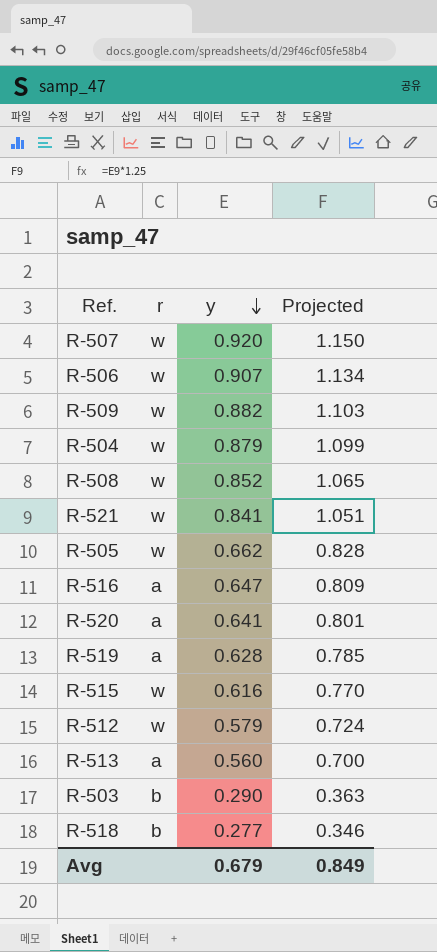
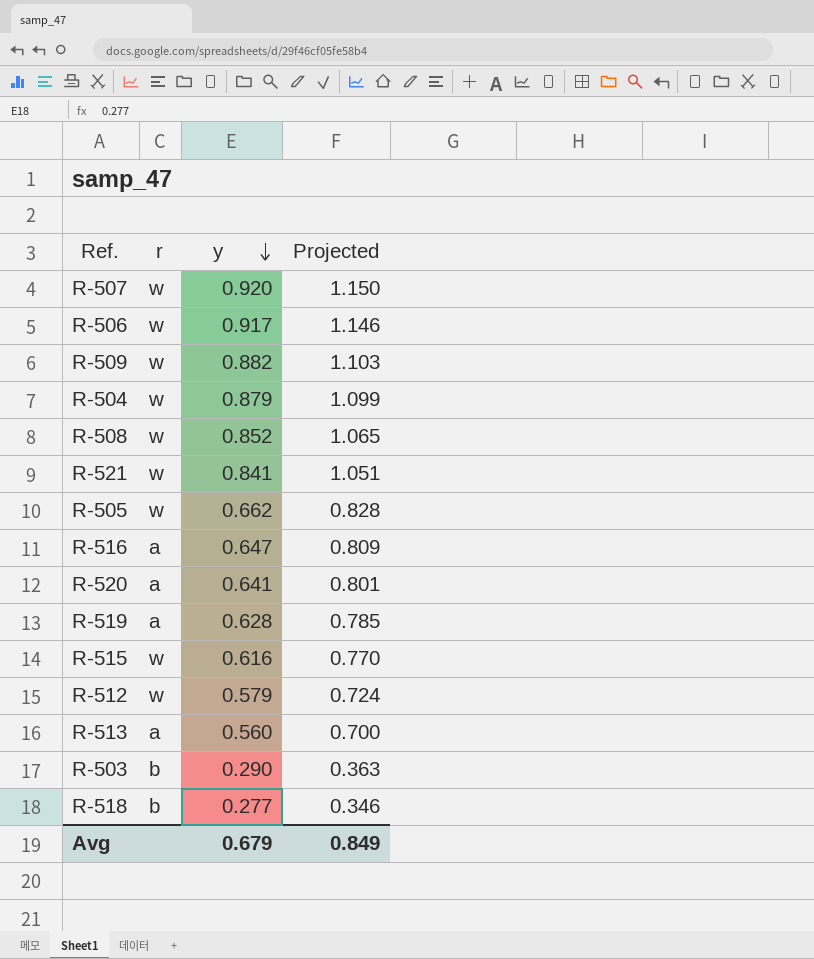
R-506 | y: 0.907 -> 0.917
R-506 | Projected: 1.134 -> 1.146

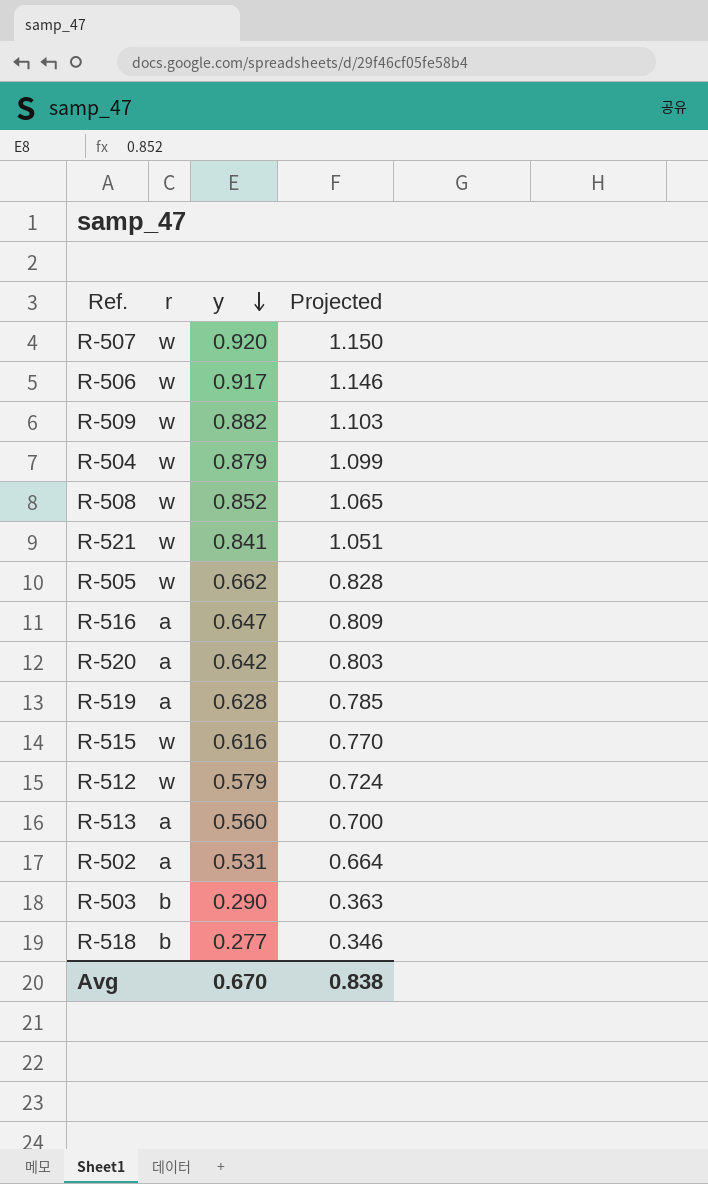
R-520 | y: 0.641 -> 0.642
R-520 | Projected: 0.801 -> 0.803
row R-502: none -> a | 0.531 | 0.664
Avg | y: 0.679 -> 0.670
Avg | Projected: 0.849 -> 0.838

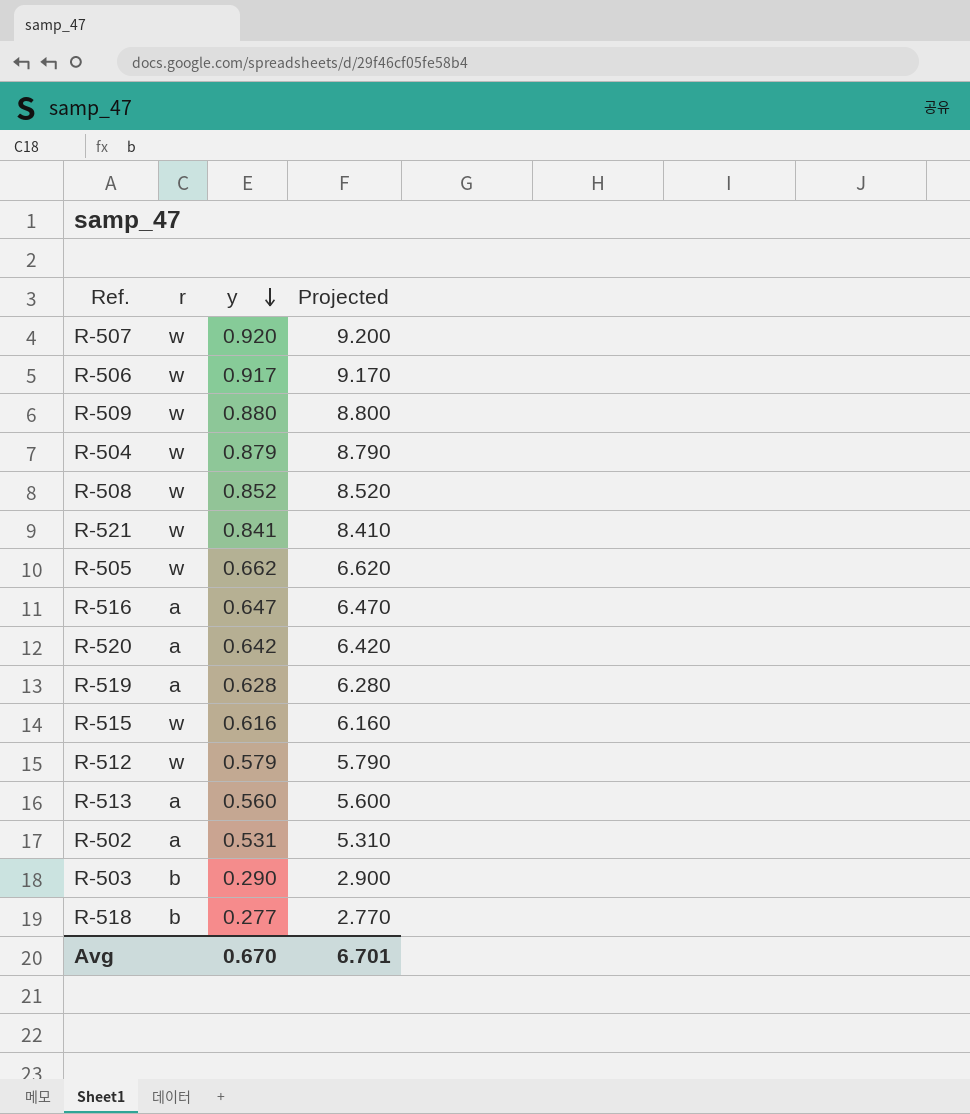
column Projected | formula: [y] * 1.25 -> [y] * 10
R-509 | y: 0.882 -> 0.880
Avg | Projected: 0.838 -> 6.701

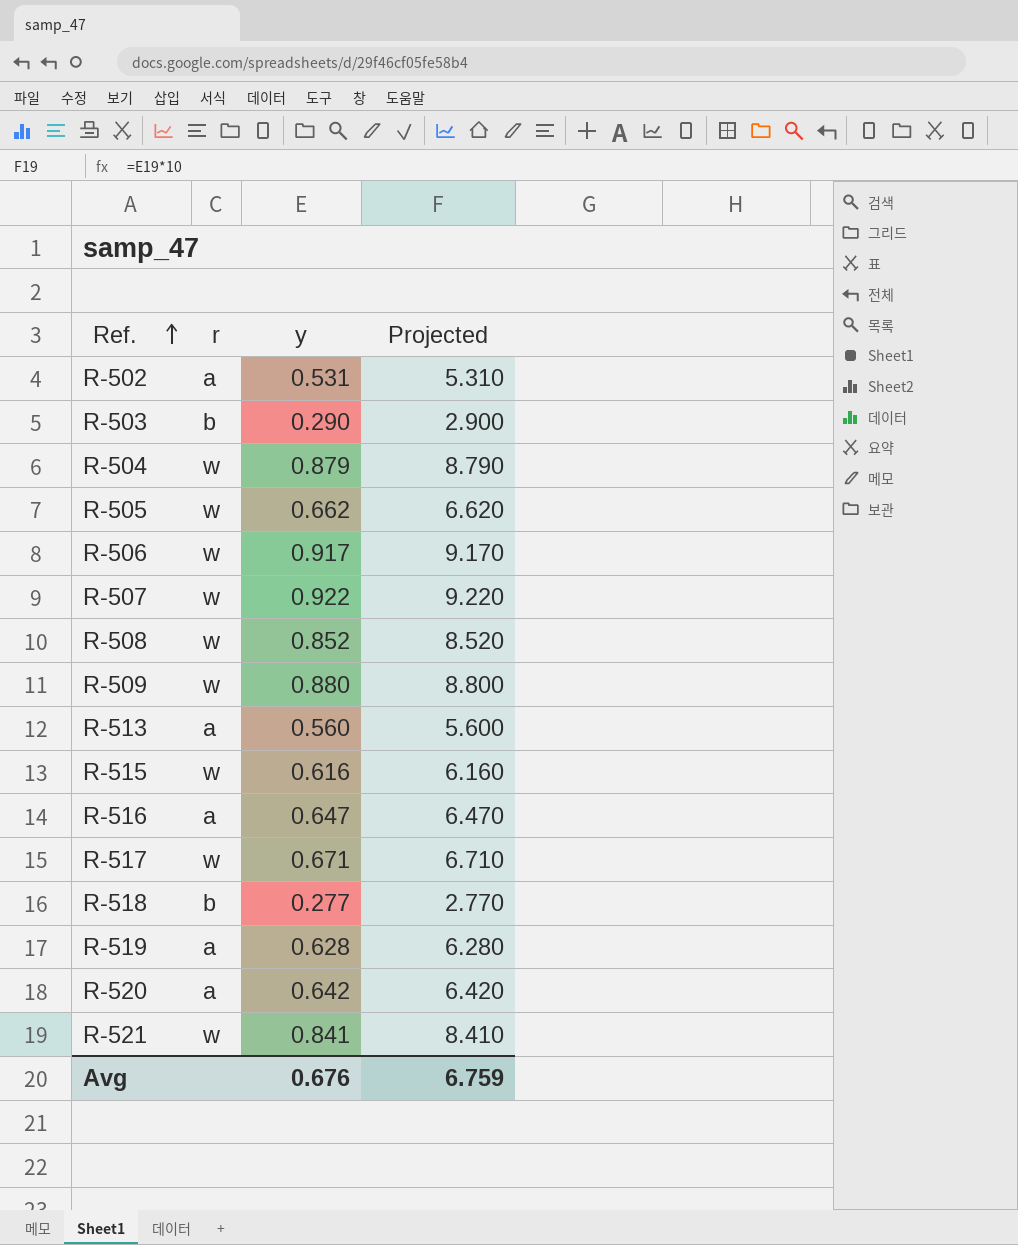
row order: y descending -> Ref. ascending
row R-512: w | 0.579 | 5.790 -> none
R-507 | y: 0.920 -> 0.922
R-507 | Projected: 9.200 -> 9.220
row R-517: none -> w | 0.671 | 6.710
Avg | y: 0.670 -> 0.676
Avg | Projected: 6.701 -> 6.759

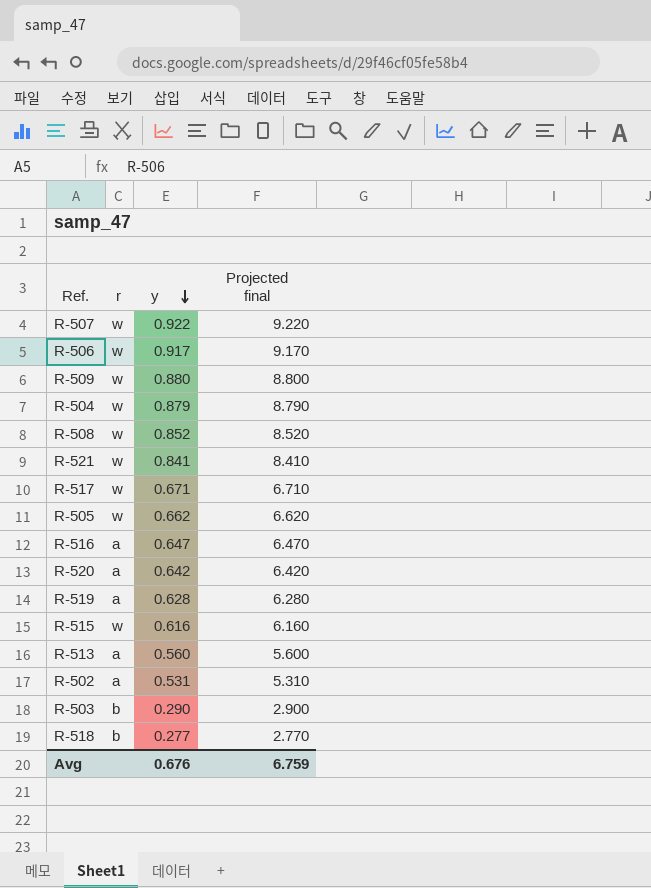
row order: Ref. ascending -> y descending
column name: Projected -> Projected final

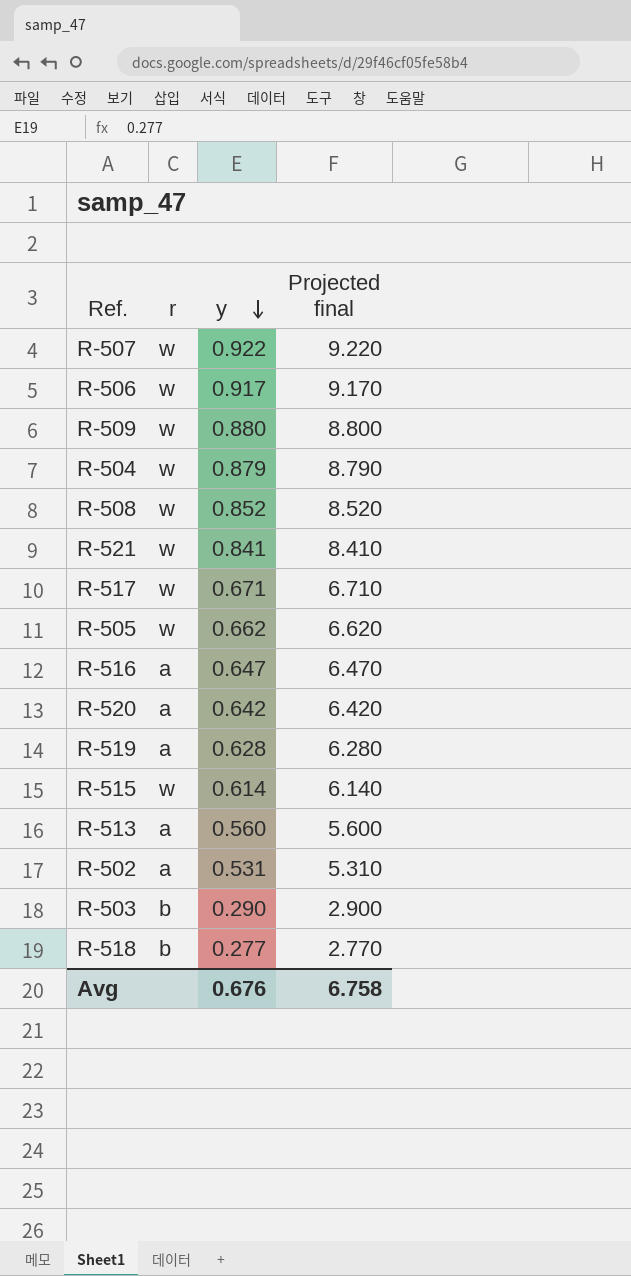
R-515 | y: 0.616 -> 0.614
R-515 | Projected final: 6.160 -> 6.140
Avg | Projected final: 6.759 -> 6.758

